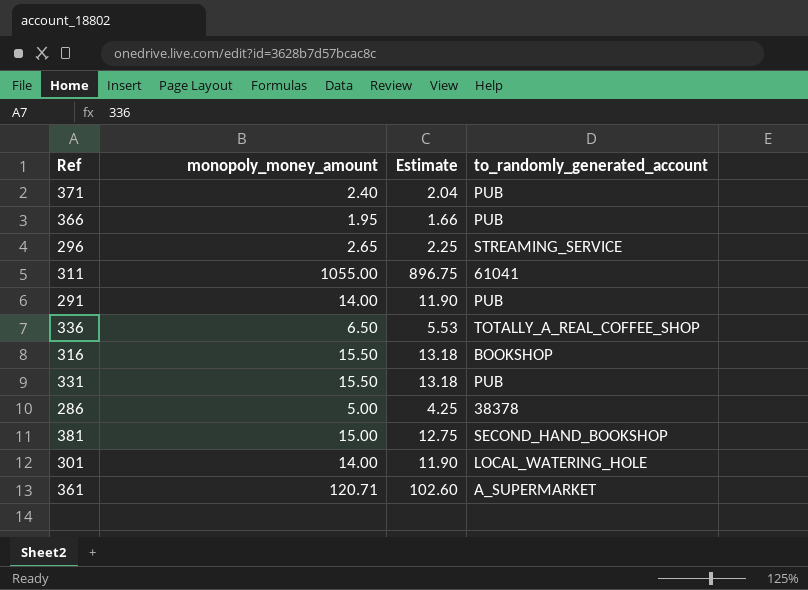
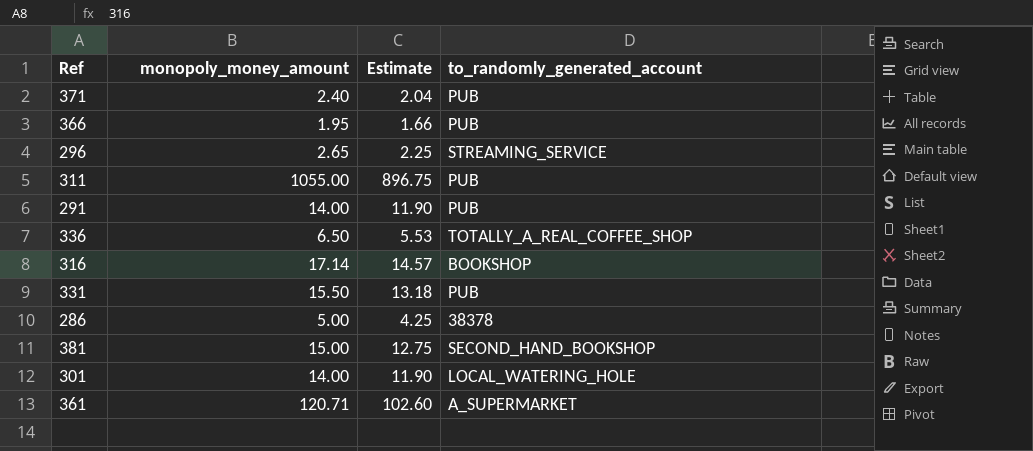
311 | to_randomly_generated_account: 61041 -> PUB
316 | monopoly_money_amount: 15.50 -> 17.14
316 | Estimate: 13.18 -> 14.57

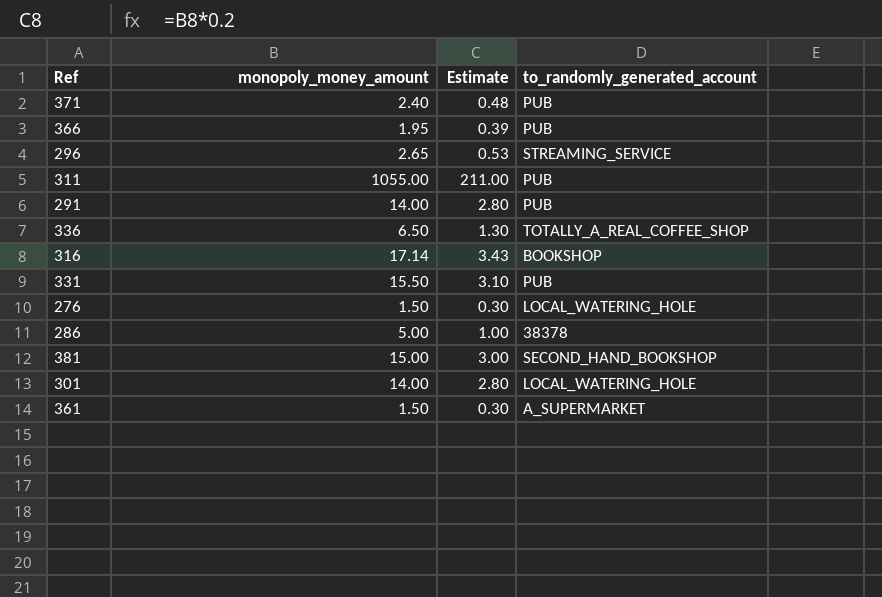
column Estimate | formula: [monopoly_money_amount] * 0.85 -> [monopoly_money_amount] * 0.2
row 276: none -> 1.50 | 0.30 | LOCAL_WATERING_HOLE
361 | monopoly_money_amount: 120.71 -> 1.50

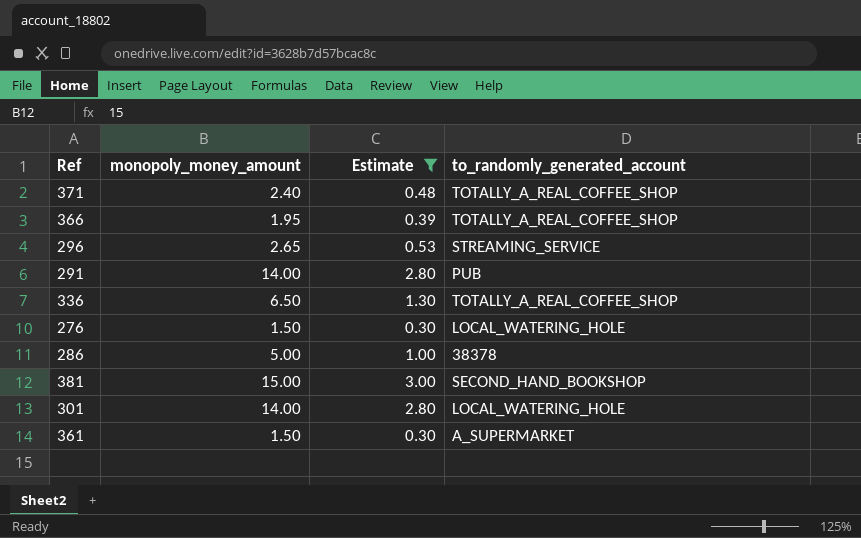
filter: none -> Estimate <= 3.00
371 | to_randomly_generated_account: PUB -> TOTALLY_A_REAL_COFFEE_SHOP
366 | to_randomly_generated_account: PUB -> TOTALLY_A_REAL_COFFEE_SHOP

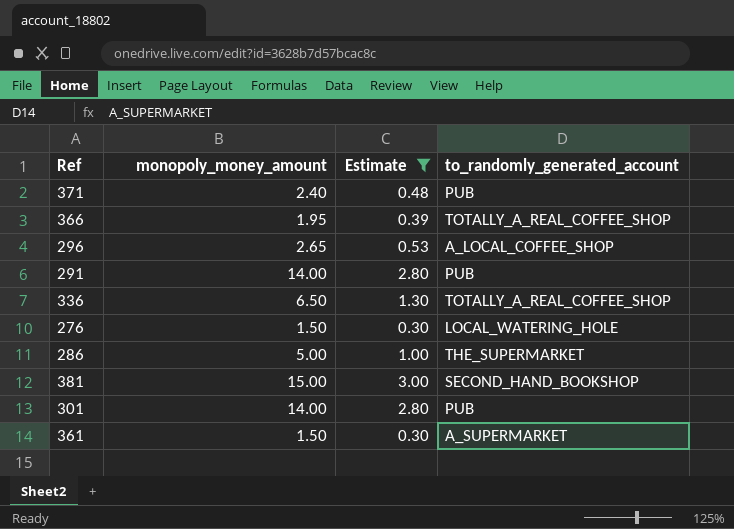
371 | to_randomly_generated_account: TOTALLY_A_REAL_COFFEE_SHOP -> PUB
296 | to_randomly_generated_account: STREAMING_SERVICE -> A_LOCAL_COFFEE_SHOP
286 | to_randomly_generated_account: 38378 -> THE_SUPERMARKET
301 | to_randomly_generated_account: LOCAL_WATERING_HOLE -> PUB

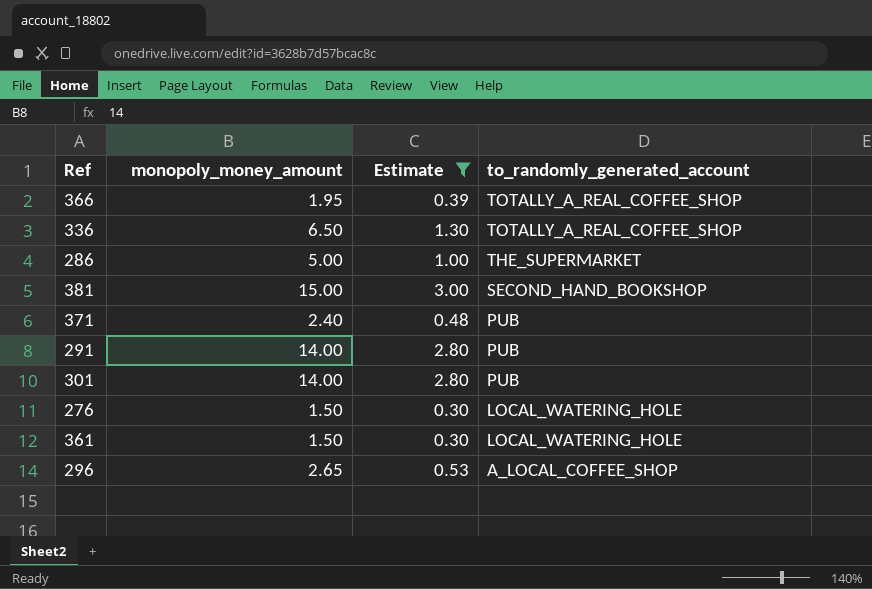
row order: none -> to_randomly_generated_account descending
361 | to_randomly_generated_account: A_SUPERMARKET -> LOCAL_WATERING_HOLE

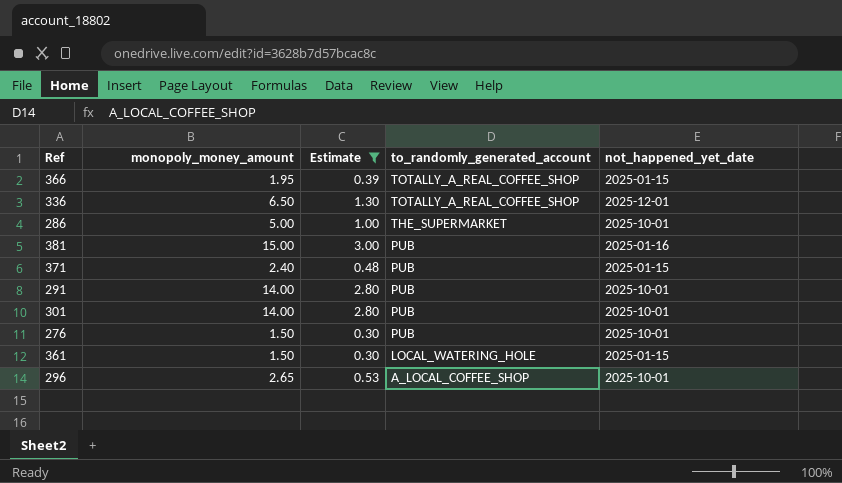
column not_happened_yet_date | position: none -> 5
381 | to_randomly_generated_account: SECOND_HAND_BOOKSHOP -> PUB
276 | to_randomly_generated_account: LOCAL_WATERING_HOLE -> PUB

